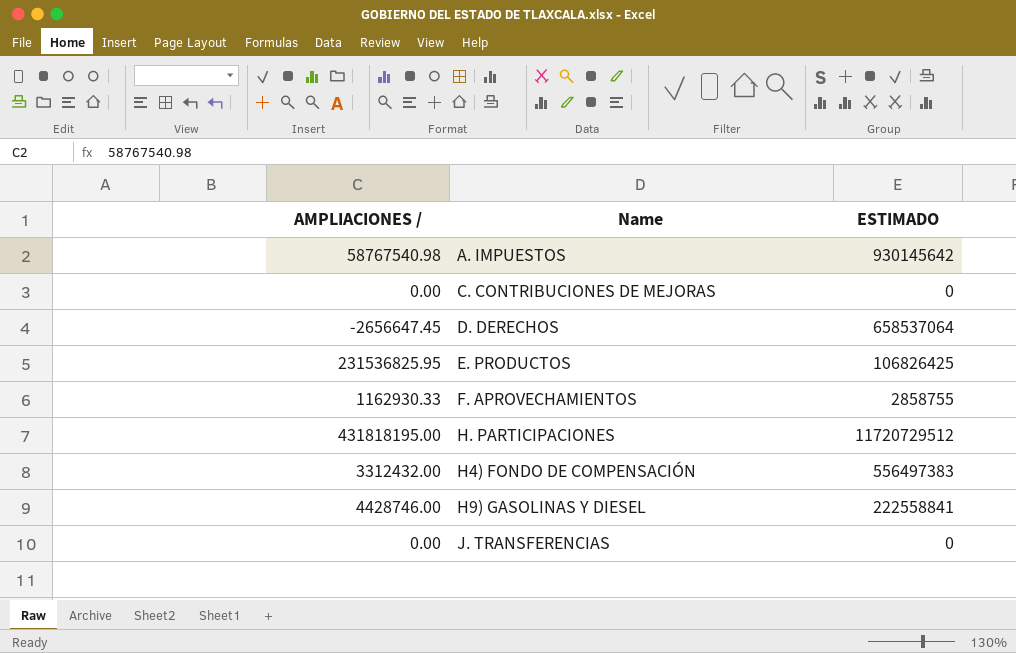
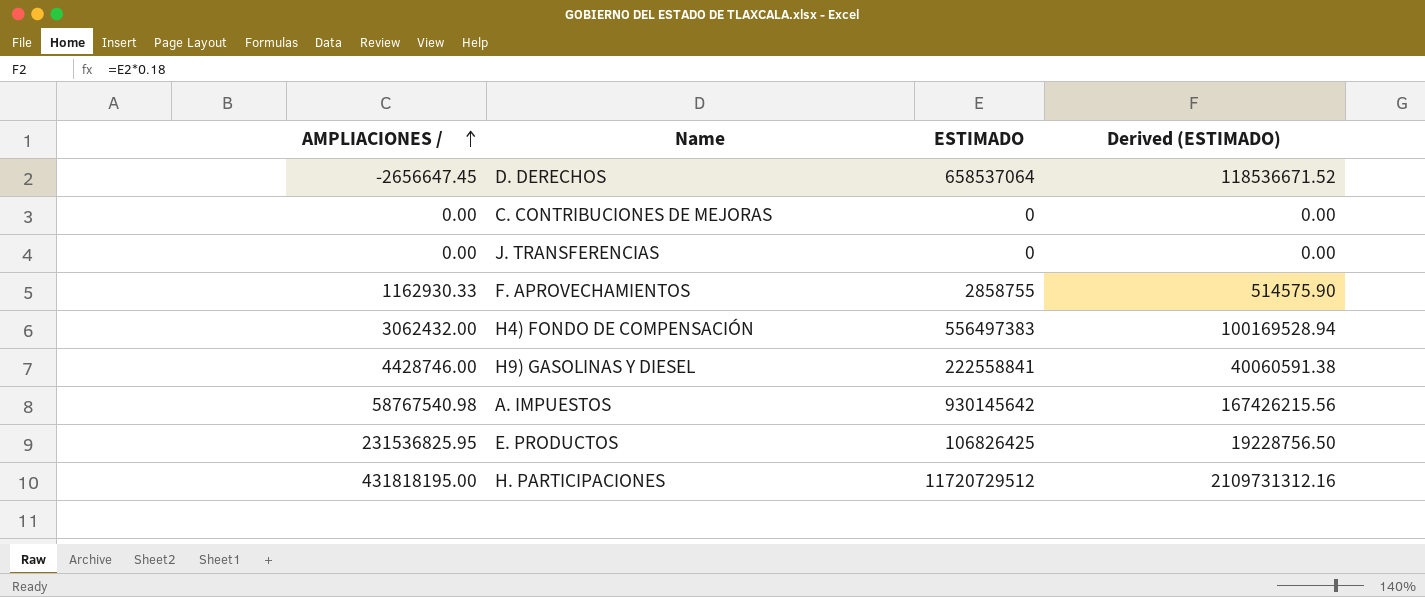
row order: none -> AMPLIACIONES / ascending
column Derived (ESTIMADO) | formula: none -> [ESTIMADO] * 0.18
H4) FONDO DE COMPENSACIÓN | AMPLIACIONES /: 3312432.00 -> 3062432.00

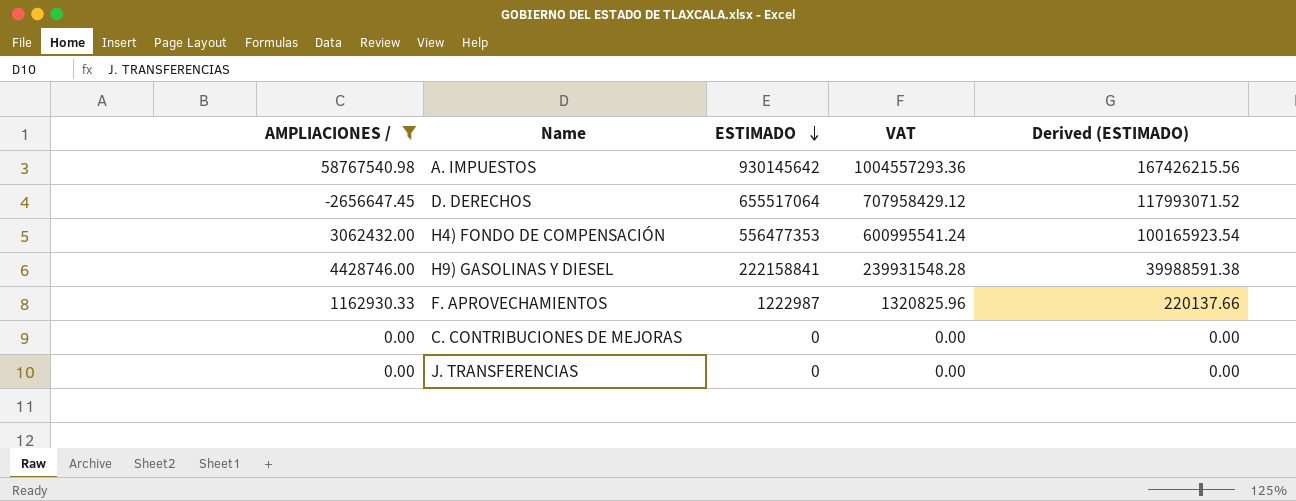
filter: none -> AMPLIACIONES / <= 58767540.98
row order: AMPLIACIONES / ascending -> ESTIMADO descending
column VAT | formula: none -> [ESTIMADO] * 1.08
D. DERECHOS | ESTIMADO: 658537064 -> 655517064
D. DERECHOS | Derived (ESTIMADO): 118536671.52 -> 117993071.52
H4) FONDO DE COMPENSACIÓN | ESTIMADO: 556497383 -> 556477353
H4) FONDO DE COMPENSACIÓN | Derived (ESTIMADO): 100169528.94 -> 100165923.54
H9) GASOLINAS Y DIESEL | ESTIMADO: 222558841 -> 222158841
H9) GASOLINAS Y DIESEL | Derived (ESTIMADO): 40060591.38 -> 39988591.38
F. APROVECHAMIENTOS | ESTIMADO: 2858755 -> 1222987
F. APROVECHAMIENTOS | Derived (ESTIMADO): 514575.90 -> 220137.66

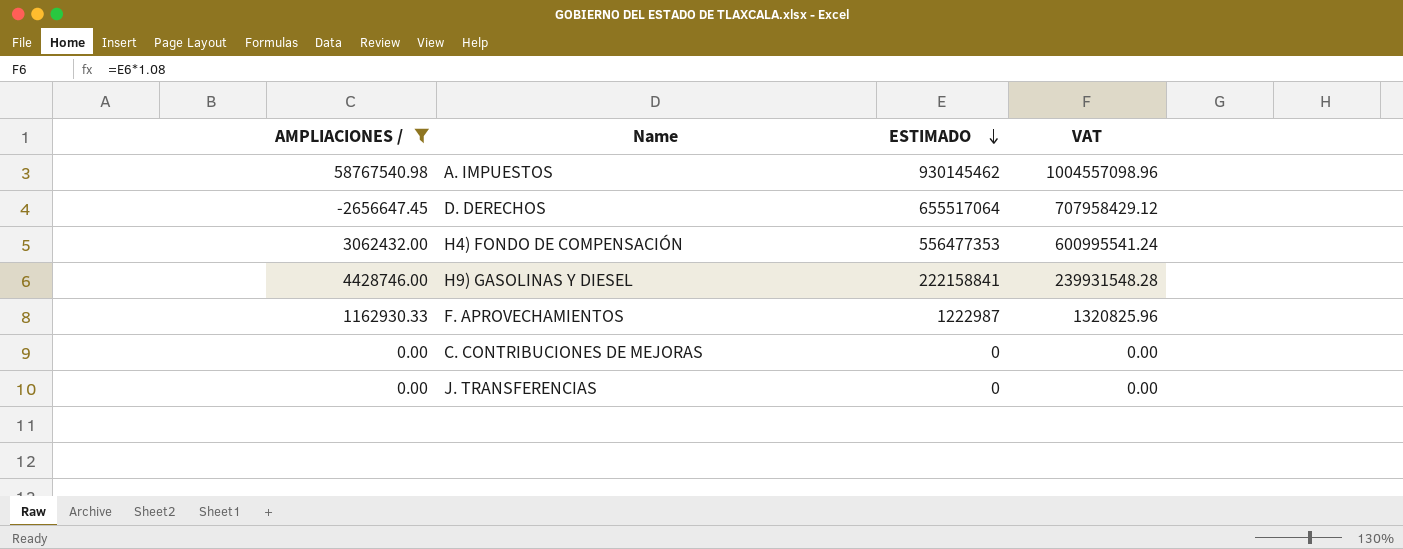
column Derived (ESTIMADO) | formula: [ESTIMADO] * 0.18 -> none
A. IMPUESTOS | ESTIMADO: 930145642 -> 930145462
A. IMPUESTOS | VAT: 1004557293.36 -> 1004557098.96

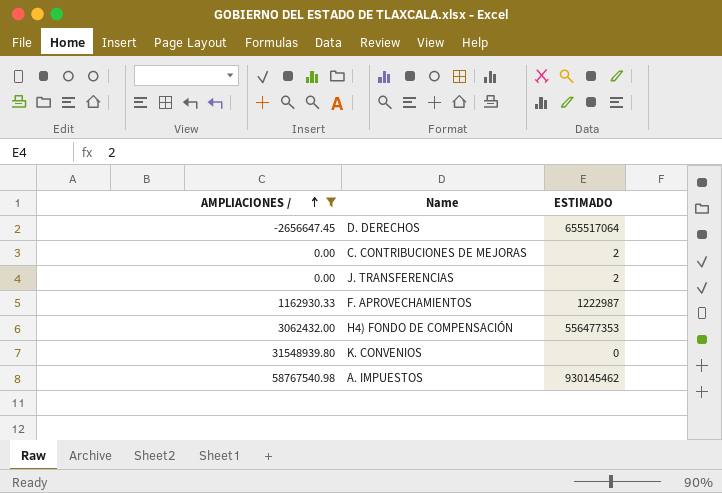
row order: ESTIMADO descending -> AMPLIACIONES / ascending
column VAT | formula: [ESTIMADO] * 1.08 -> none
row H9) GASOLINAS Y DIESEL: 4428746.00 | 222158841 | 239931548.28 -> none
C. CONTRIBUCIONES DE MEJORAS | ESTIMADO: 0 -> 2
J. TRANSFERENCIAS | ESTIMADO: 0 -> 2
row K. CONVENIOS: none -> 31548939.80 | 0

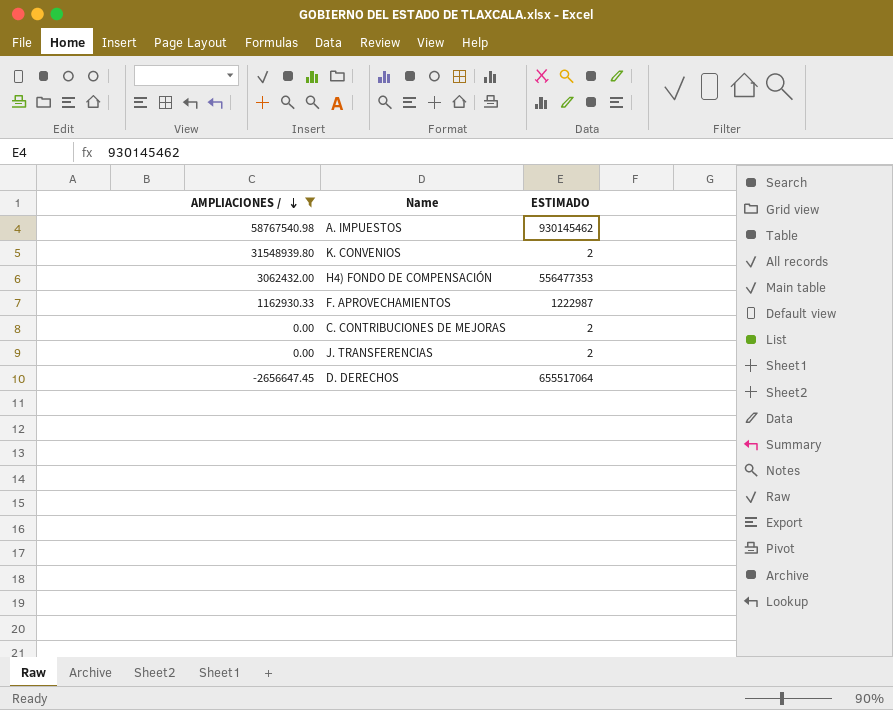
row order: AMPLIACIONES / ascending -> AMPLIACIONES / descending
K. CONVENIOS | ESTIMADO: 0 -> 2

